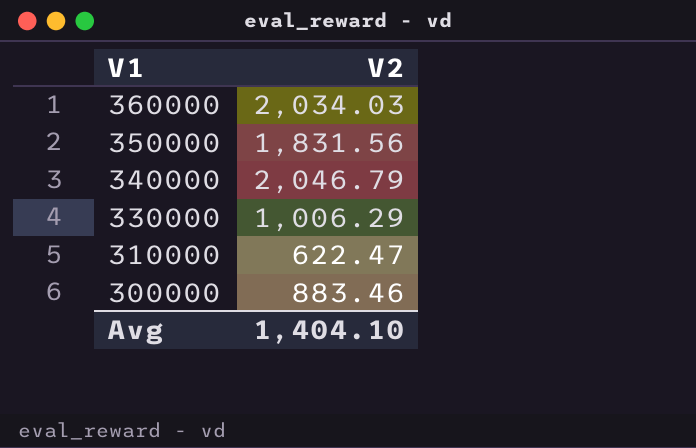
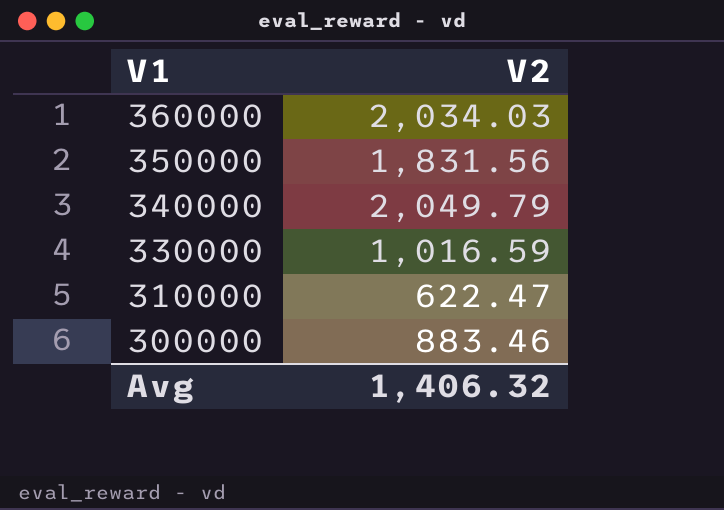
340000 | V2: 2,046.79 -> 2,049.79
330000 | V2: 1,006.29 -> 1,016.59
Avg | V2: 1,404.10 -> 1,406.32

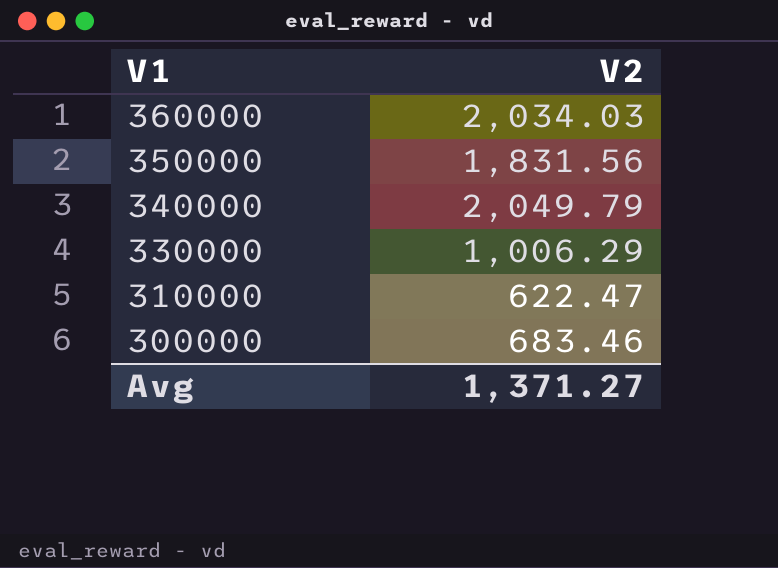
330000 | V2: 1,016.59 -> 1,006.29
300000 | V2: 883.46 -> 683.46
Avg | V2: 1,406.32 -> 1,371.27

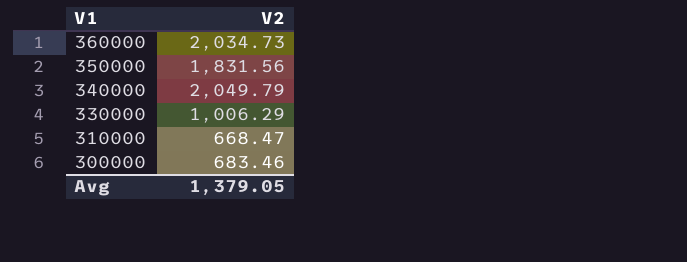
360000 | V2: 2,034.03 -> 2,034.73
310000 | V2: 622.47 -> 668.47
Avg | V2: 1,371.27 -> 1,379.05

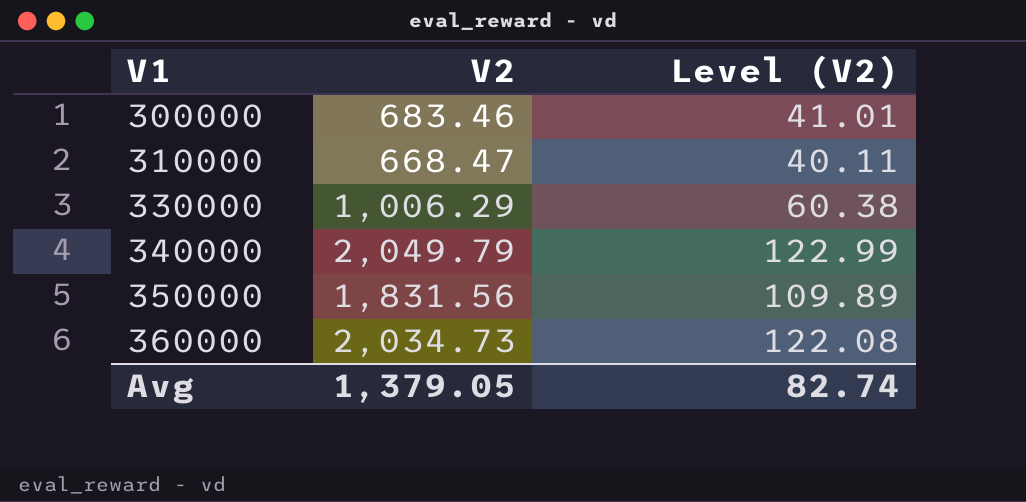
row order: V1 descending -> V1 ascending
column Level (V2) | formula: none -> [V2] * 0.06

